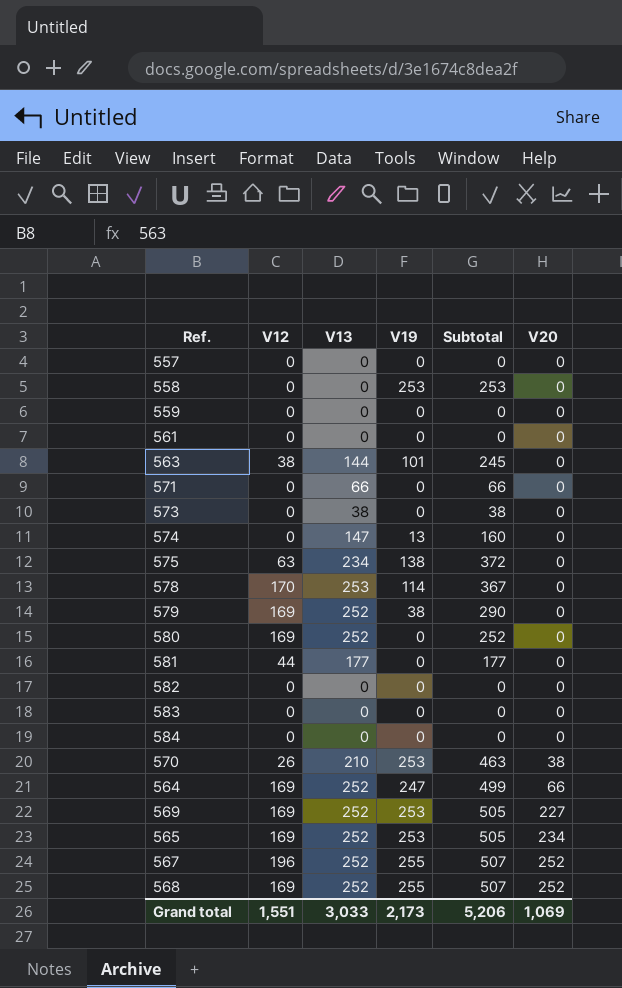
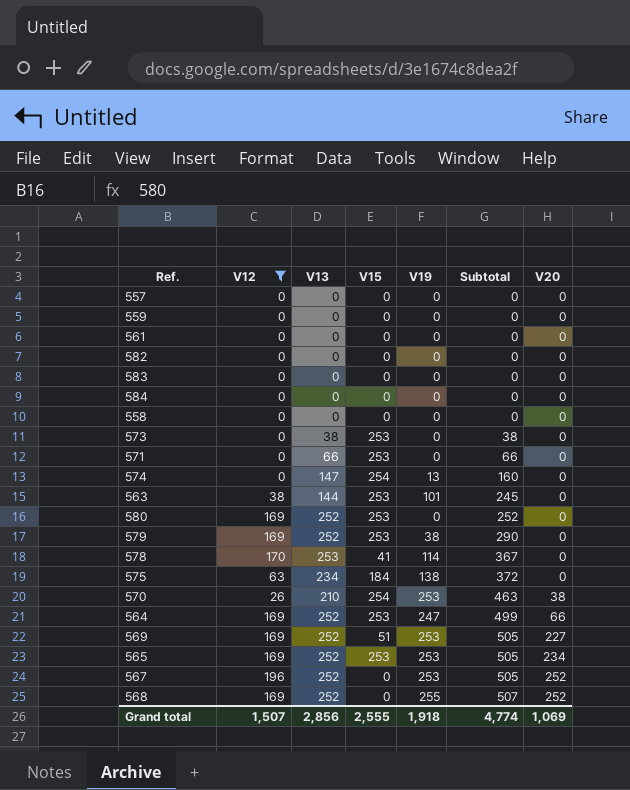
filter: none -> V12 != 44
row order: V20 ascending -> Subtotal ascending
column V15 | position: none -> 4
558 | V19: 253 -> 0
558 | Subtotal: 253 -> 0
567 | V19: 255 -> 253
567 | Subtotal: 507 -> 505
Grand total | V12: 1,551 -> 1,507
Grand total | V13: 3,033 -> 2,856
Grand total | V19: 2,173 -> 1,918
Grand total | Subtotal: 5,206 -> 4,774

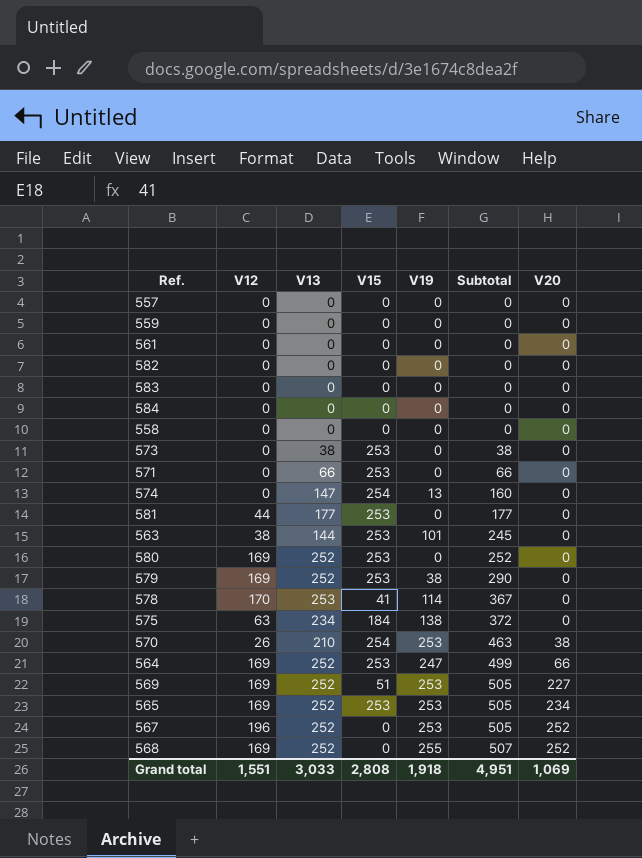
filter: V12 != 44 -> none
Grand total | V12: 1,507 -> 1,551
Grand total | V13: 2,856 -> 3,033
Grand total | V15: 2,555 -> 2,808
Grand total | Subtotal: 4,774 -> 4,951

